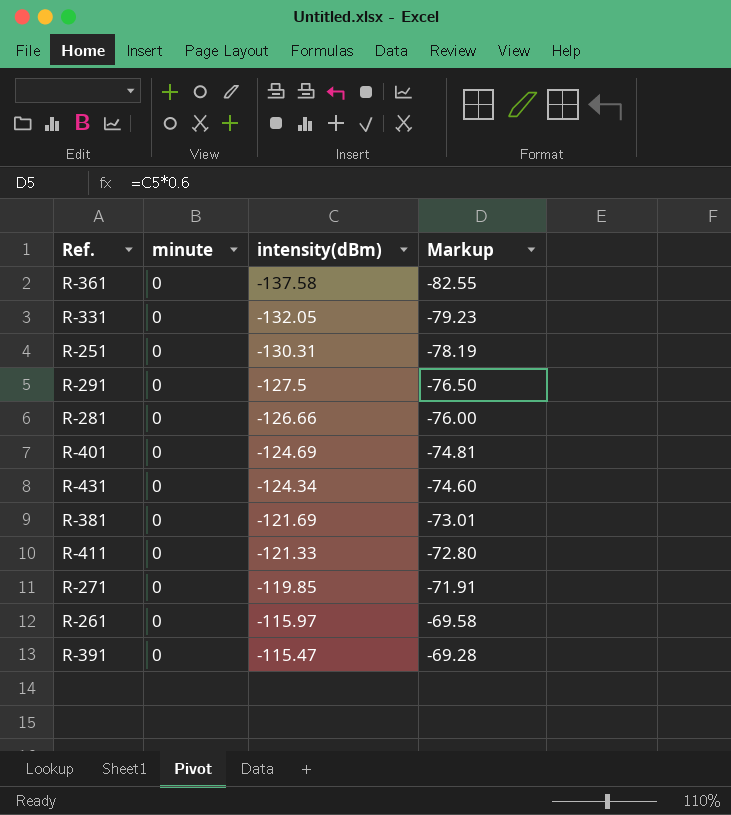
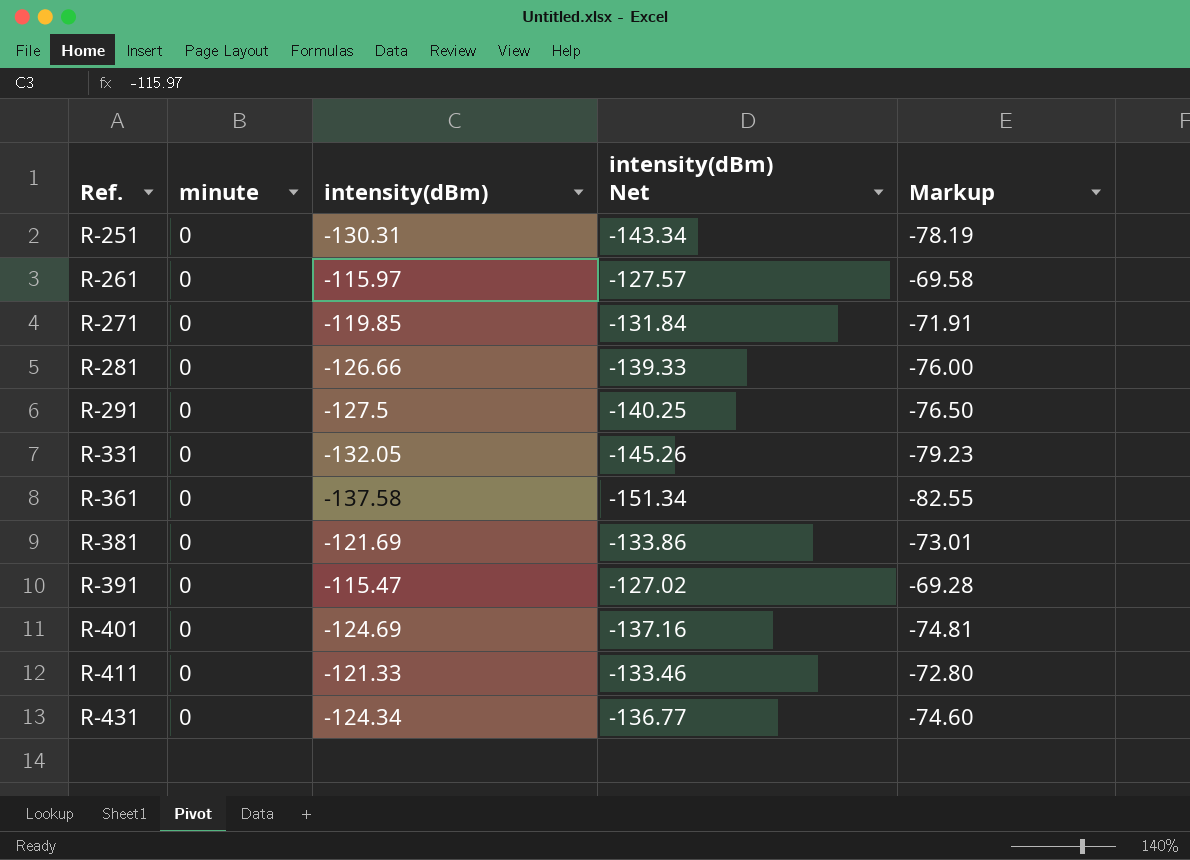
row order: intensity(dBm) ascending -> Ref. ascending
column intensity(dBm) Net | formula: none -> [intensity(dBm)] * 1.1

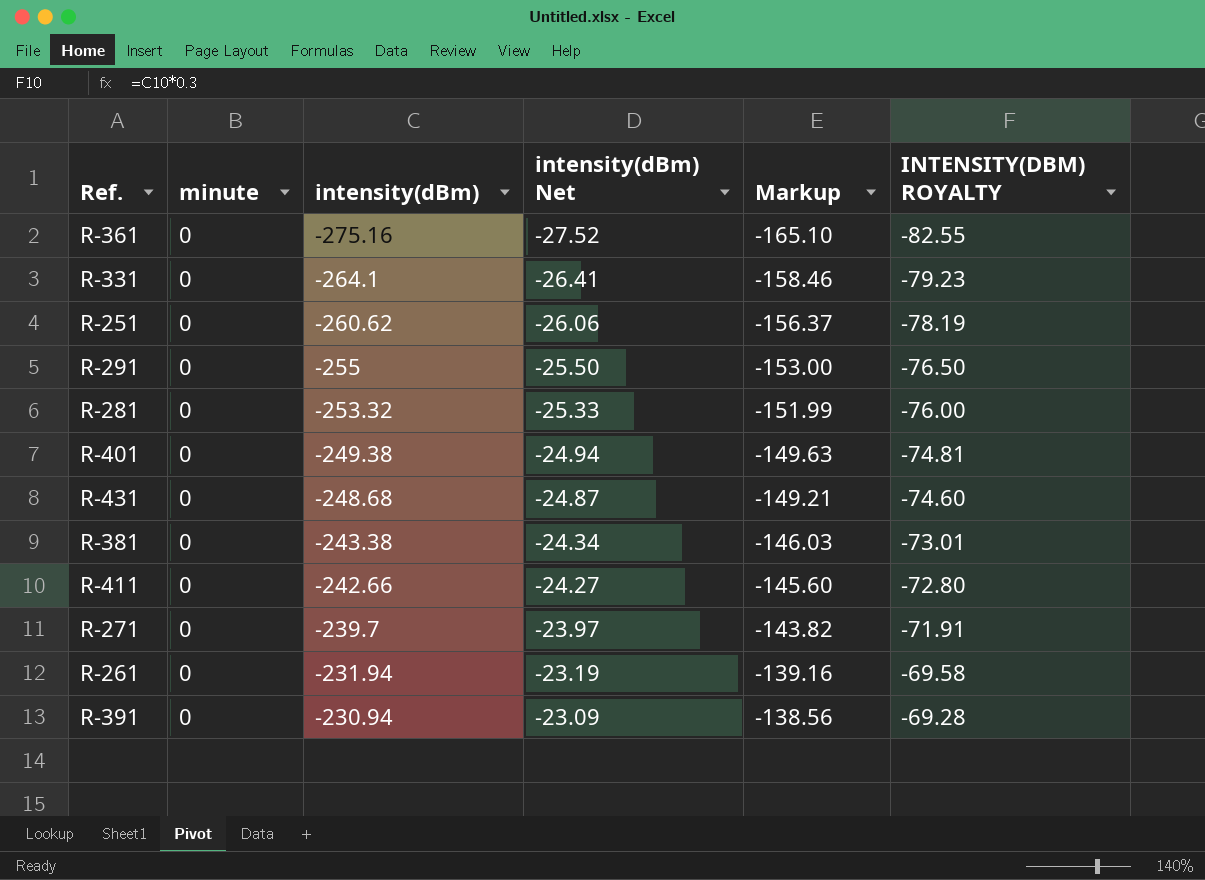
row order: Ref. ascending -> intensity(dBm) ascending
column intensity(dBm) Net | formula: [intensity(dBm)] * 1.1 -> [intensity(dBm)] * 0.1
column INTENSITY(DBM) ROYALTY | formula: none -> [intensity(dBm)] * 0.3
R-361 | intensity(dBm): -137.58 -> -275.16
R-361 | Markup: -82.55 -> -165.10
R-331 | intensity(dBm): -132.05 -> -264.1
R-331 | Markup: -79.23 -> -158.46
R-251 | intensity(dBm): -130.31 -> -260.62
R-251 | Markup: -78.19 -> -156.37
R-291 | intensity(dBm): -127.5 -> -255
R-291 | Markup: -76.50 -> -153.00
R-281 | intensity(dBm): -126.66 -> -253.32
R-281 | Markup: -76.00 -> -151.99
R-401 | intensity(dBm): -124.69 -> -249.38
R-401 | Markup: -74.81 -> -149.63
R-431 | intensity(dBm): -124.34 -> -248.68
R-431 | Markup: -74.60 -> -149.21
R-381 | intensity(dBm): -121.69 -> -243.38
R-381 | Markup: -73.01 -> -146.03
R-411 | intensity(dBm): -121.33 -> -242.66
R-411 | Markup: -72.80 -> -145.60
R-271 | intensity(dBm): -119.85 -> -239.7
R-271 | Markup: -71.91 -> -143.82
R-261 | intensity(dBm): -115.97 -> -231.94
R-261 | Markup: -69.58 -> -139.16
R-391 | intensity(dBm): -115.47 -> -230.94
R-391 | Markup: -69.28 -> -138.56

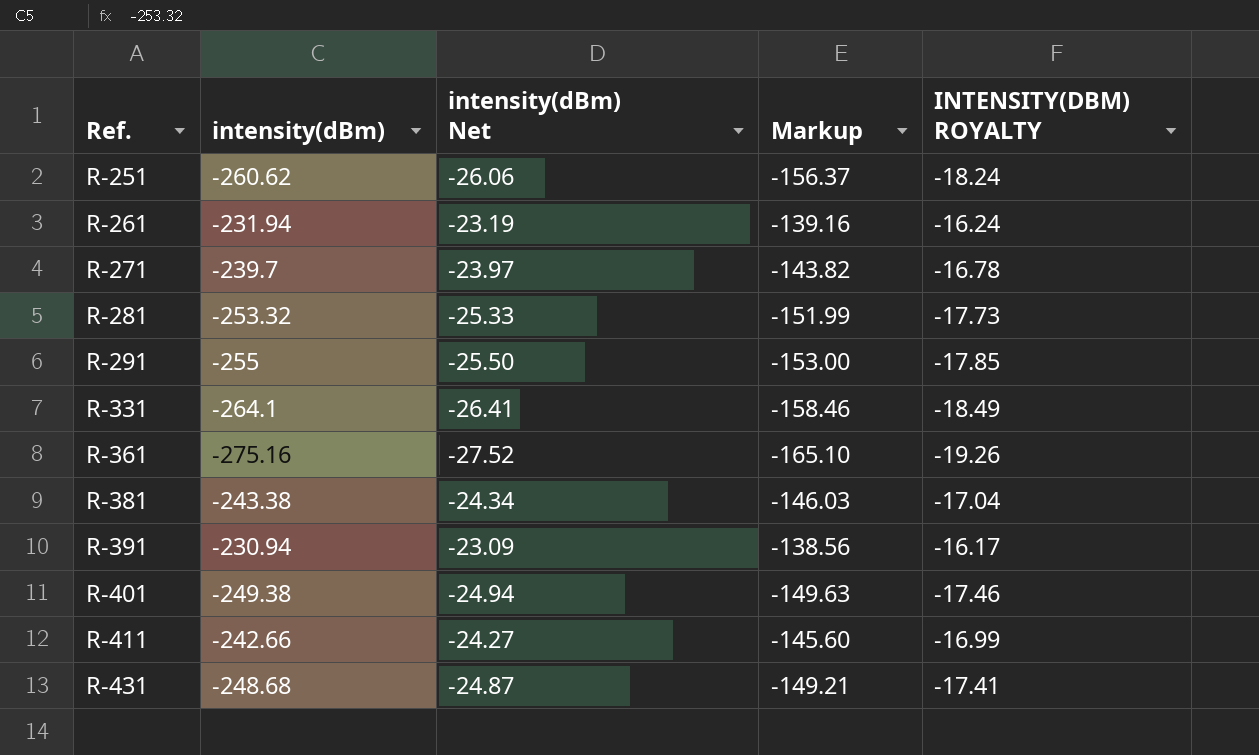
row order: intensity(dBm) ascending -> Ref. ascending
column minute | position: 2 -> none
column INTENSITY(DBM) ROYALTY | formula: [intensity(dBm)] * 0.3 -> [intensity(dBm)] * 0.07

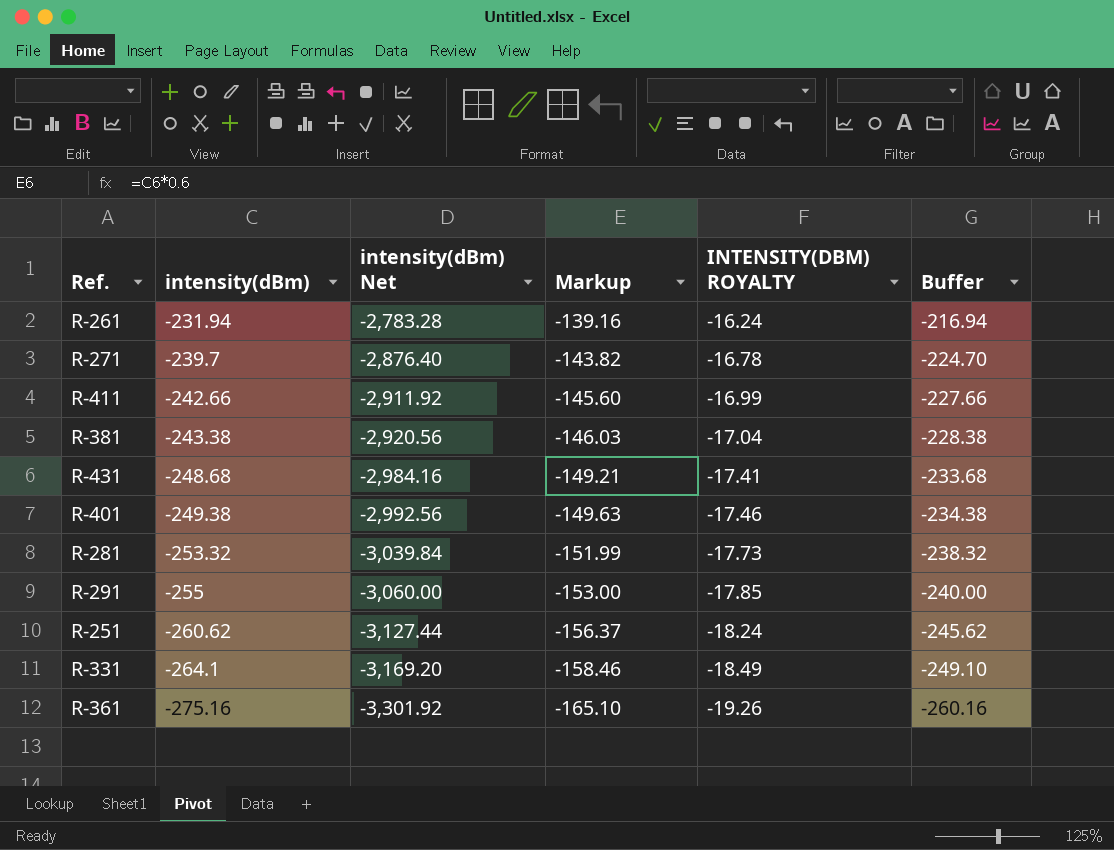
row order: Ref. ascending -> intensity(dBm) descending
column intensity(dBm) Net | formula: [intensity(dBm)] * 0.1 -> [intensity(dBm)] * 12
column Buffer | formula: none -> [intensity(dBm)] + 15
row R-391: -230.94 | -23.09 | -138.56 | -16.17 -> none

